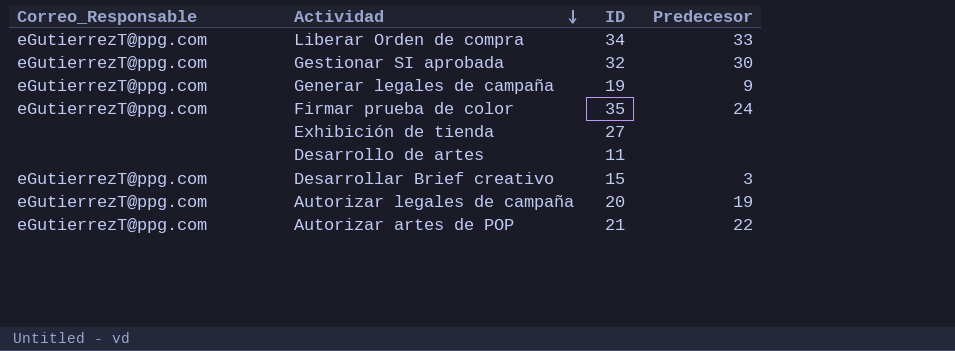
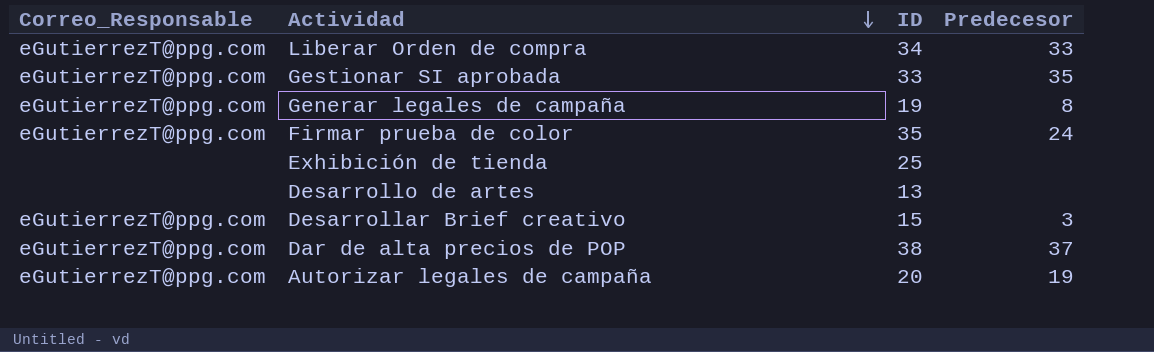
row Autorizar artes de POP: eGutierrezT@ppg.com | 21 | 22 -> none
Gestionar SI aprobada | ID: 32 -> 33
Gestionar SI aprobada | Predecesor: 30 -> 35
Generar legales de campaña | Predecesor: 9 -> 8
Exhibición de tienda | ID: 27 -> 25
Desarrollo de artes | ID: 11 -> 13
row Dar de alta precios de POP: none -> eGutierrezT@ppg.com | 38 | 37

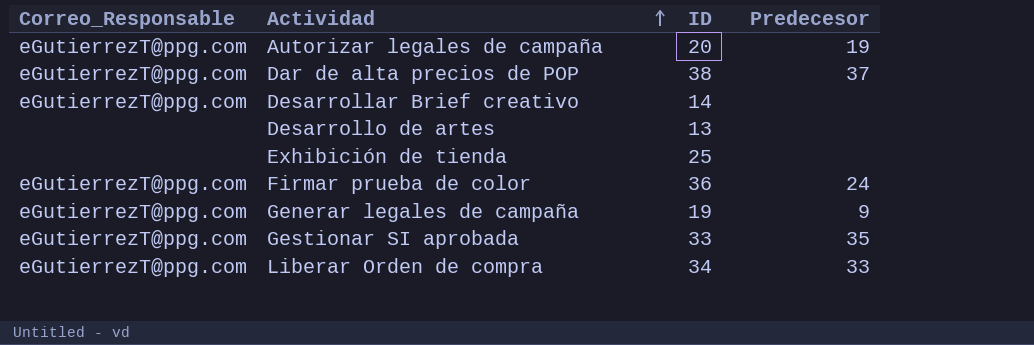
row order: Actividad descending -> Actividad ascending
Desarrollar Brief creativo | ID: 15 -> 14
Desarrollar Brief creativo | Predecesor: 3 -> none
Firmar prueba de color | ID: 35 -> 36
Generar legales de campaña | Predecesor: 8 -> 9

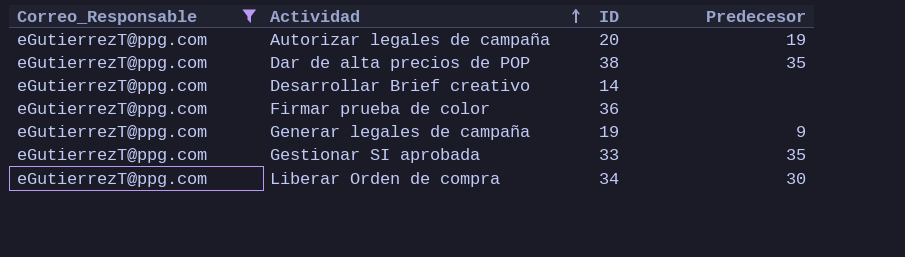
filter: none -> Correo_Responsable = eGutierrezT@ppg.com
Dar de alta precios de POP | Predecesor: 37 -> 35
Firmar prueba de color | Predecesor: 24 -> none
Liberar Orden de compra | Predecesor: 33 -> 30

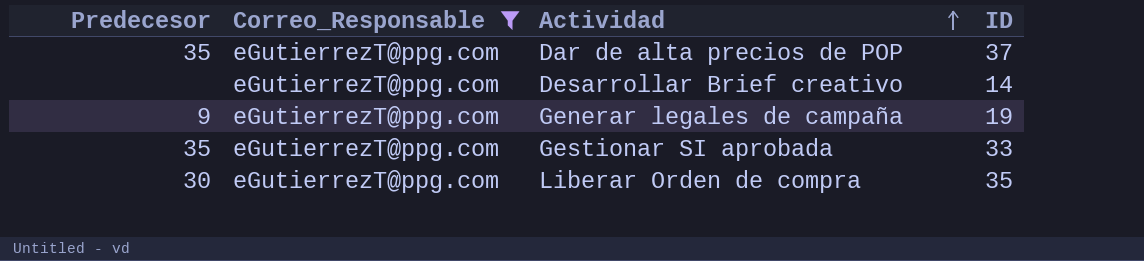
column Predecesor | position: 4 -> 1
row Autorizar legales de campaña: eGutierrezT@ppg.com | 20 | 19 -> none
row Firmar prueba de color: eGutierrezT@ppg.com | 36 | none -> none
Dar de alta precios de POP | ID: 38 -> 37
Liberar Orden de compra | ID: 34 -> 35

